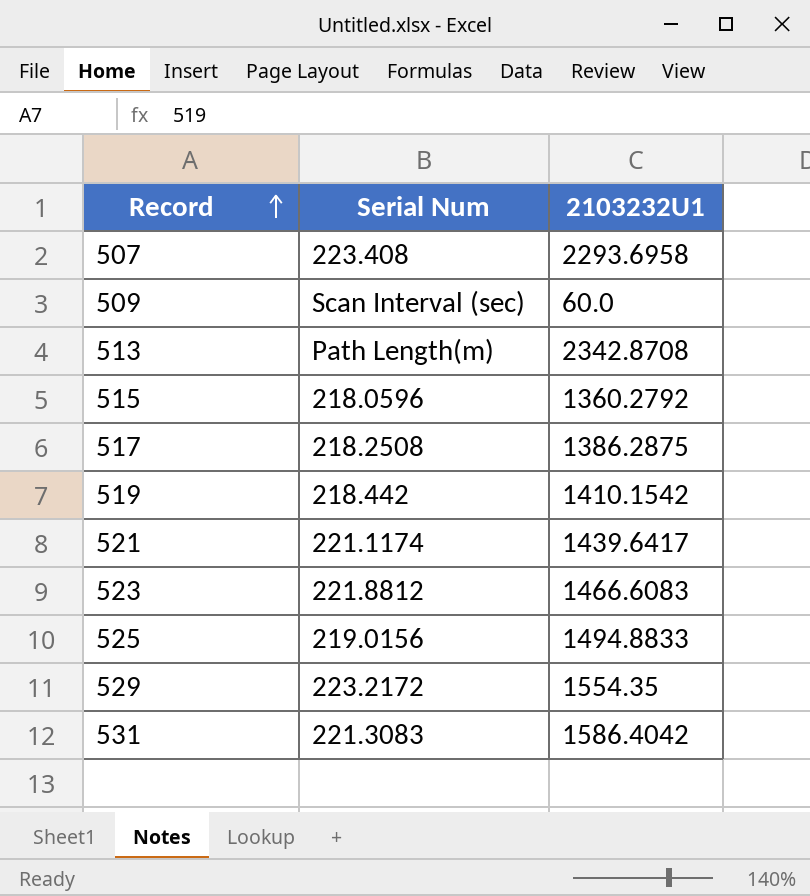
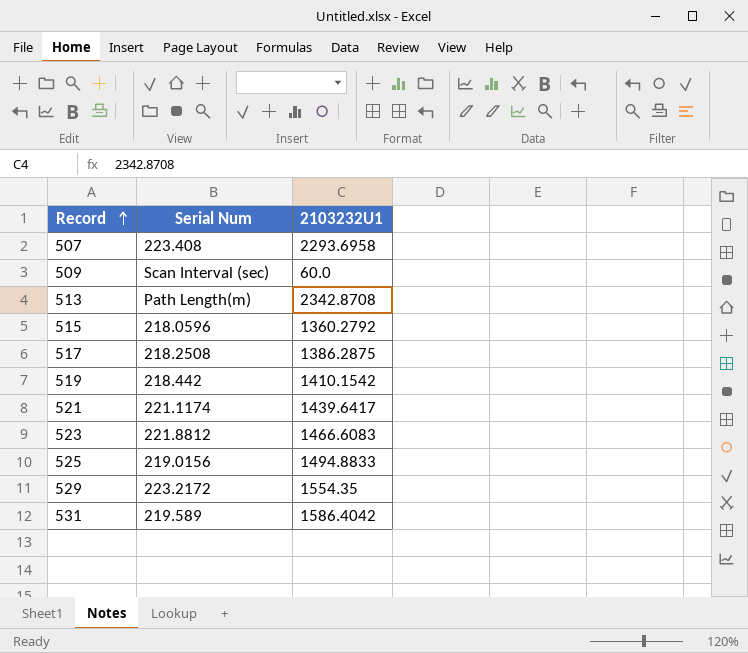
531 | Serial Num: 221.3083 -> 219.589

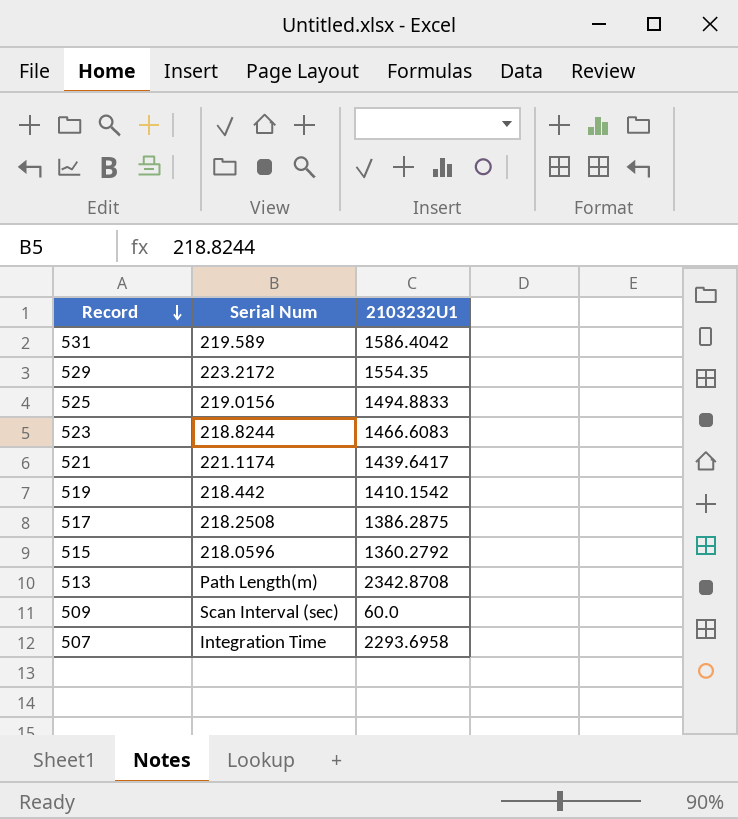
row order: Record ascending -> Record descending
523 | Serial Num: 221.8812 -> 218.8244
507 | Serial Num: 223.408 -> Integration Time

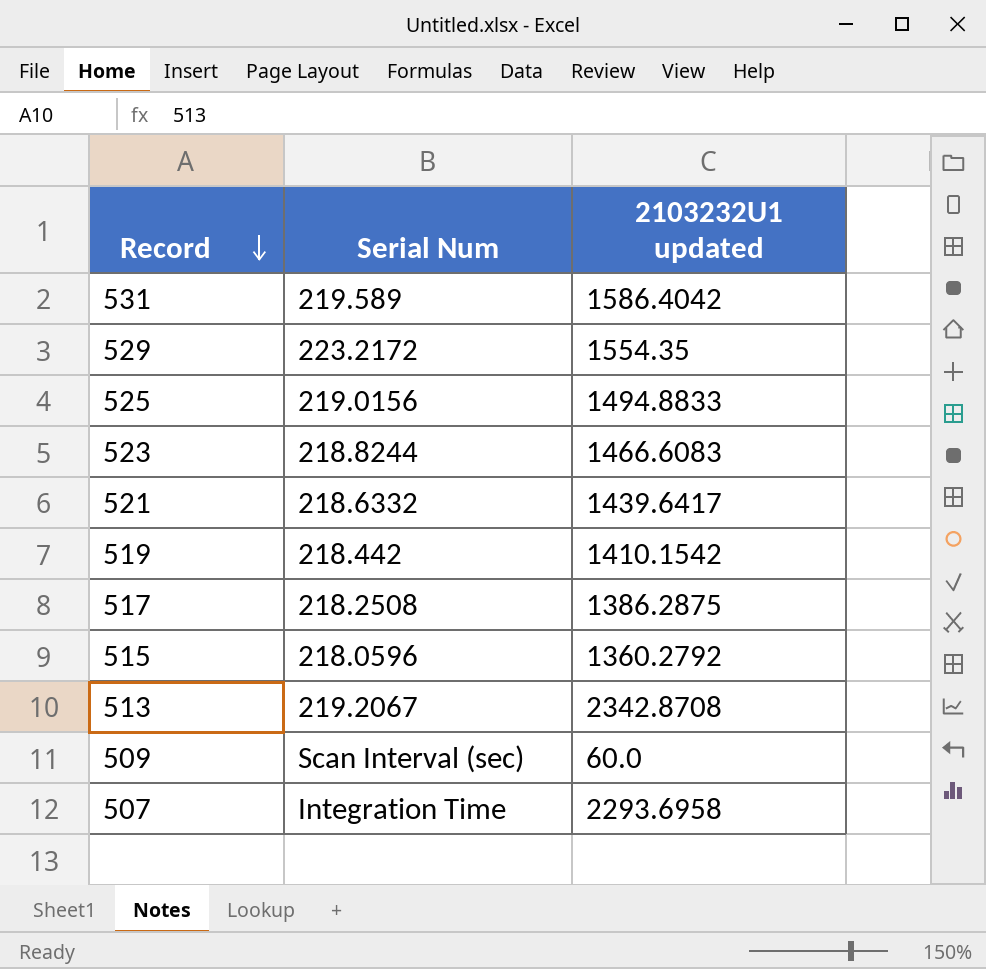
column name: 2103232U1 -> 2103232U1 updated
521 | Serial Num: 221.1174 -> 218.6332
513 | Serial Num: Path Length(m) -> 219.2067

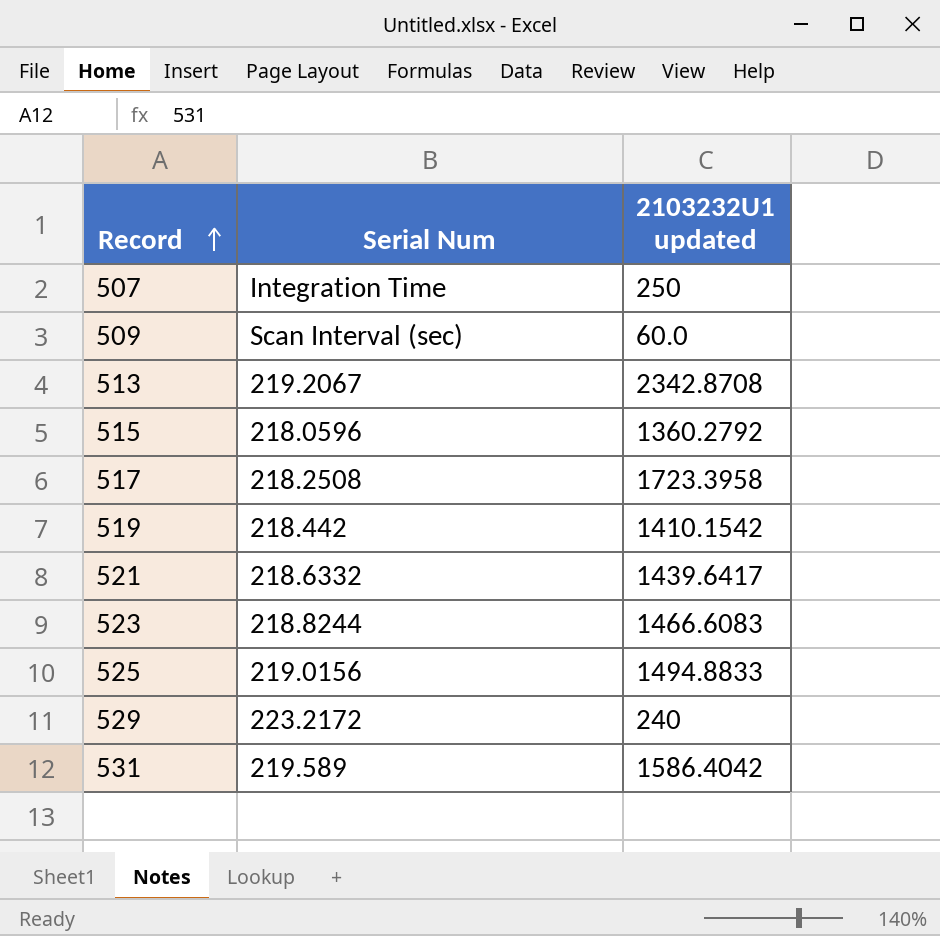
row order: Record descending -> Record ascending
507 | 2103232U1 updated: 2293.6958 -> 250
517 | 2103232U1 updated: 1386.2875 -> 1723.3958
529 | 2103232U1 updated: 1554.35 -> 240

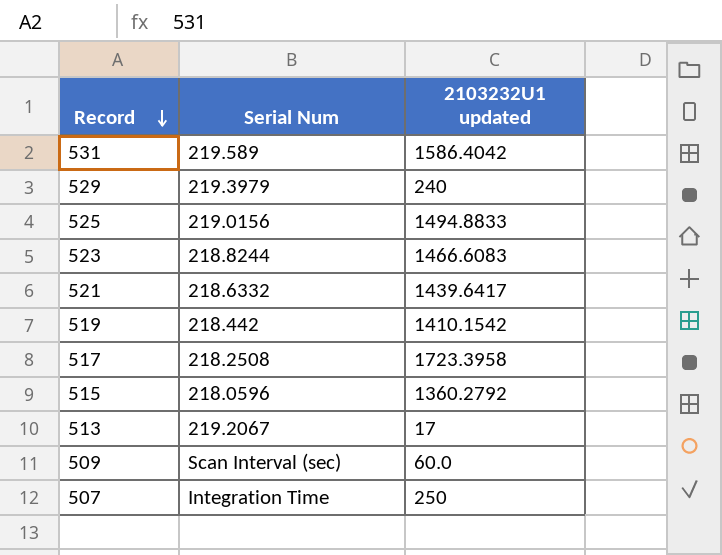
row order: Record ascending -> Record descending
529 | Serial Num: 223.2172 -> 219.3979
513 | 2103232U1 updated: 2342.8708 -> 17

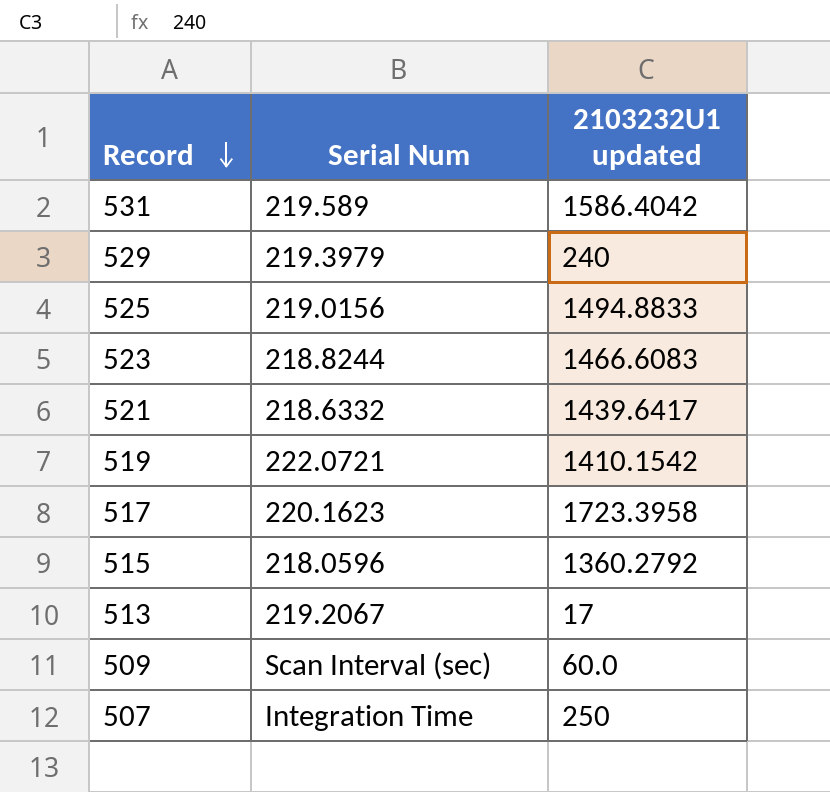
519 | Serial Num: 218.442 -> 222.0721
517 | Serial Num: 218.2508 -> 220.1623

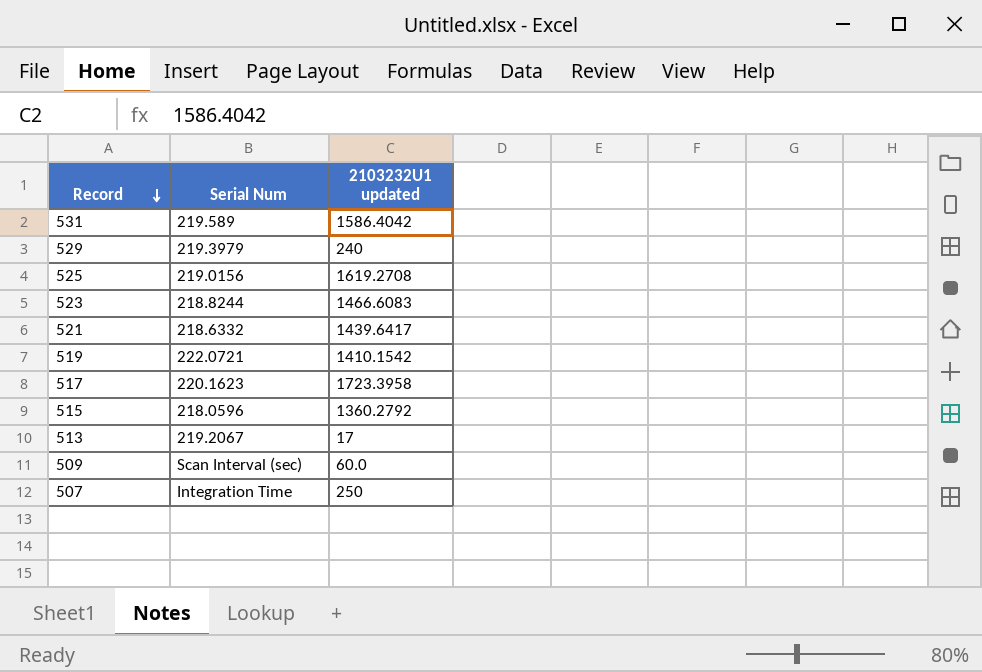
525 | 2103232U1 updated: 1494.8833 -> 1619.2708

